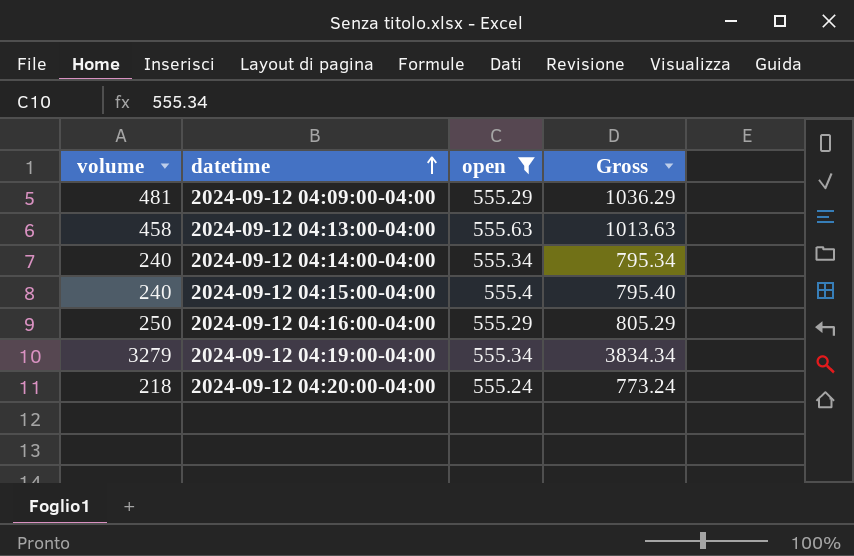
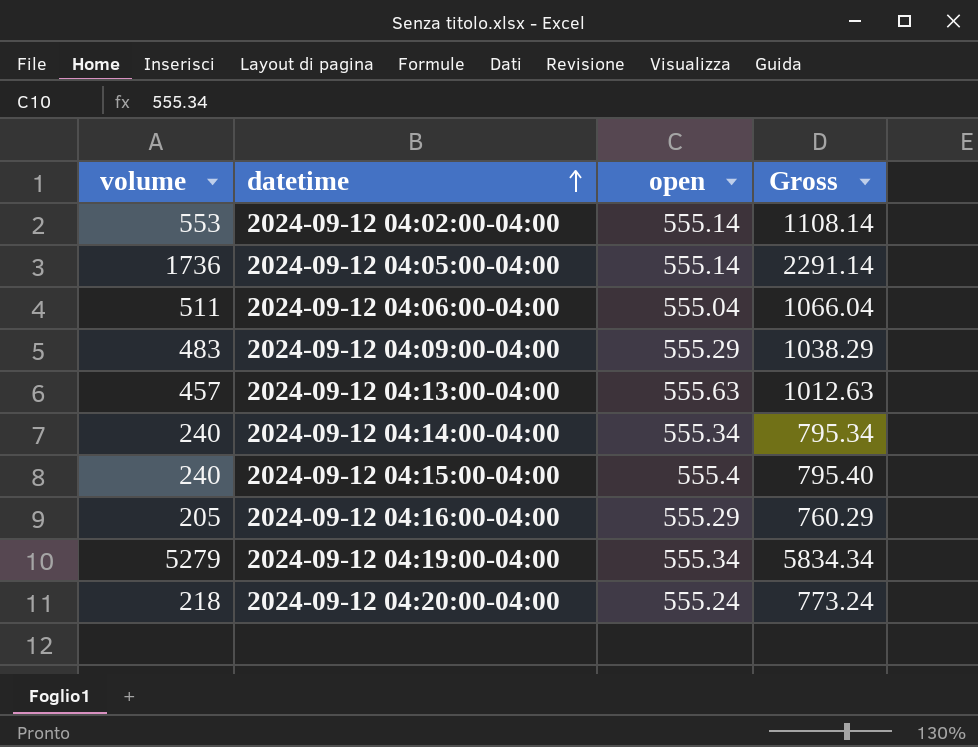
filter: open >= 555.24 -> none
2024-09-12 04:09:00-04:00 | volume: 481 -> 483
2024-09-12 04:09:00-04:00 | Gross: 1036.29 -> 1038.29
2024-09-12 04:13:00-04:00 | volume: 458 -> 457
2024-09-12 04:13:00-04:00 | Gross: 1013.63 -> 1012.63
2024-09-12 04:16:00-04:00 | volume: 250 -> 205
2024-09-12 04:16:00-04:00 | Gross: 805.29 -> 760.29
2024-09-12 04:19:00-04:00 | volume: 3279 -> 5279
2024-09-12 04:19:00-04:00 | Gross: 3834.34 -> 5834.34

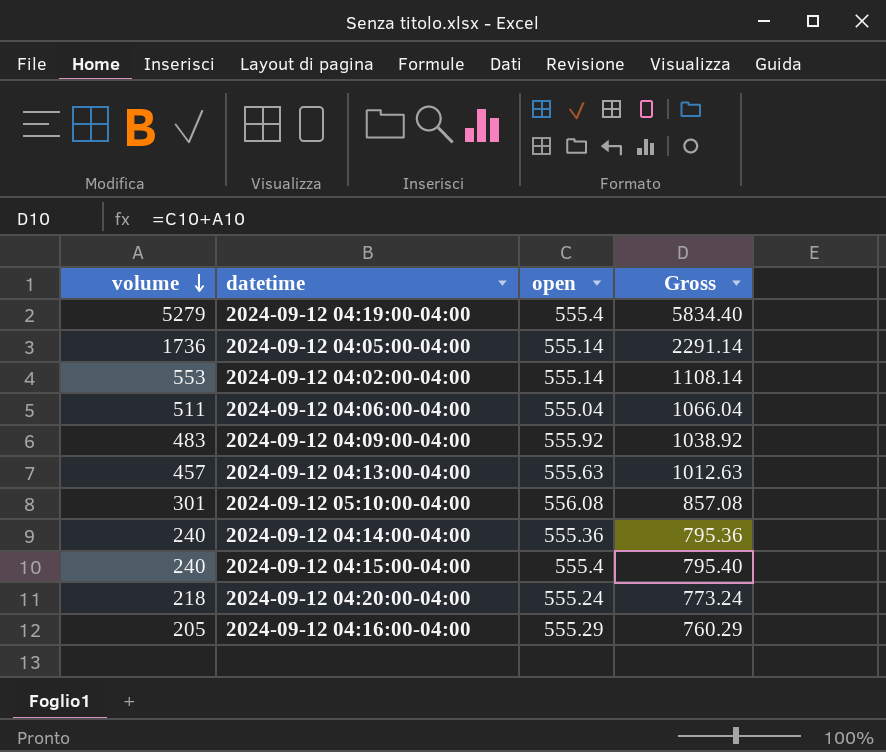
row order: datetime ascending -> volume descending
2024-09-12 04:19:00-04:00 | open: 555.34 -> 555.4
2024-09-12 04:19:00-04:00 | Gross: 5834.34 -> 5834.40
2024-09-12 04:09:00-04:00 | open: 555.29 -> 555.92
2024-09-12 04:09:00-04:00 | Gross: 1038.29 -> 1038.92
row 2024-09-12 05:10:00-04:00: none -> 301 | 556.08 | 857.08
2024-09-12 04:14:00-04:00 | open: 555.34 -> 555.36
2024-09-12 04:14:00-04:00 | Gross: 795.34 -> 795.36

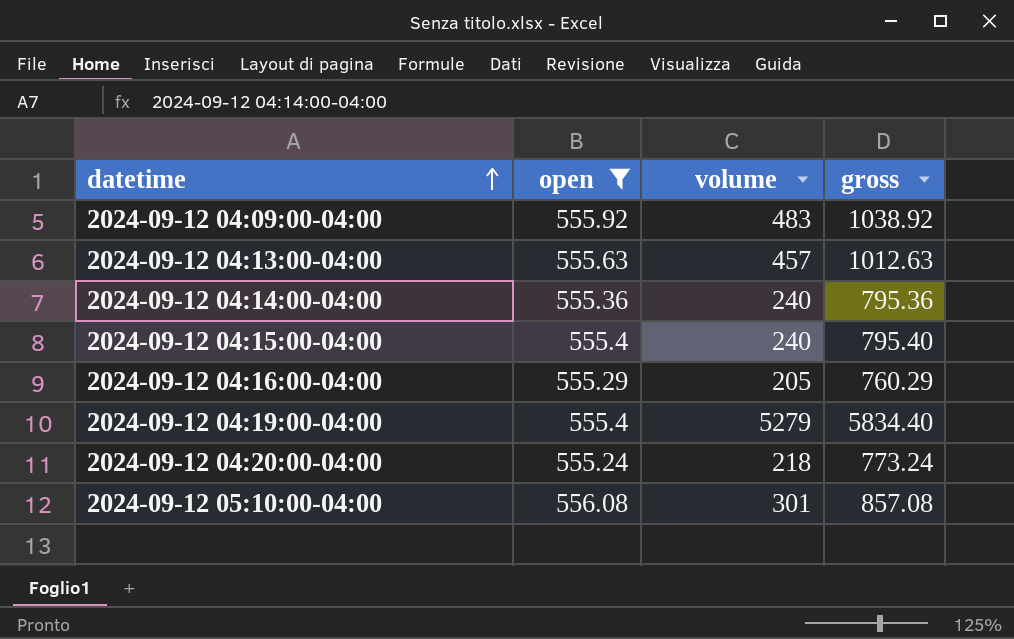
filter: none -> open >= 555.24
row order: volume descending -> datetime ascending
column volume | position: 1 -> 3
column name: Gross -> gross

